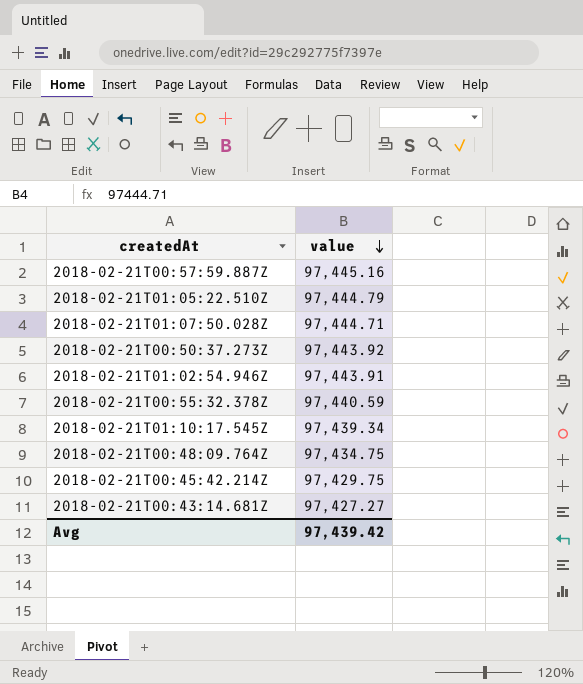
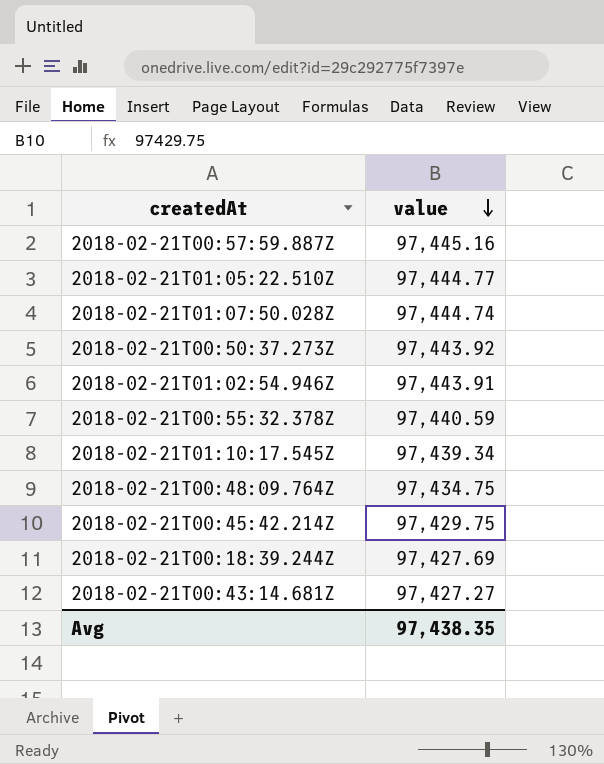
2018-02-21T01:05:22.510Z | value: 97,444.79 -> 97,444.77
2018-02-21T01:07:50.028Z | value: 97,444.71 -> 97,444.74
row 2018-02-21T00:18:39.244Z: none -> 97,427.69
Avg | value: 97,439.42 -> 97,438.35

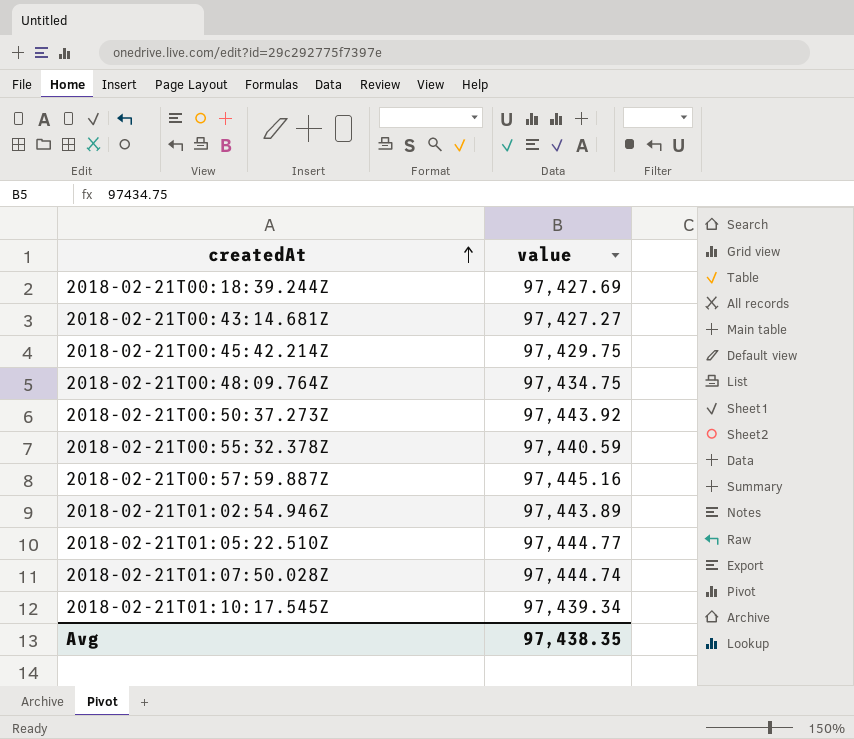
row order: value descending -> createdAt ascending
2018-02-21T01:02:54.946Z | value: 97,443.91 -> 97,443.89

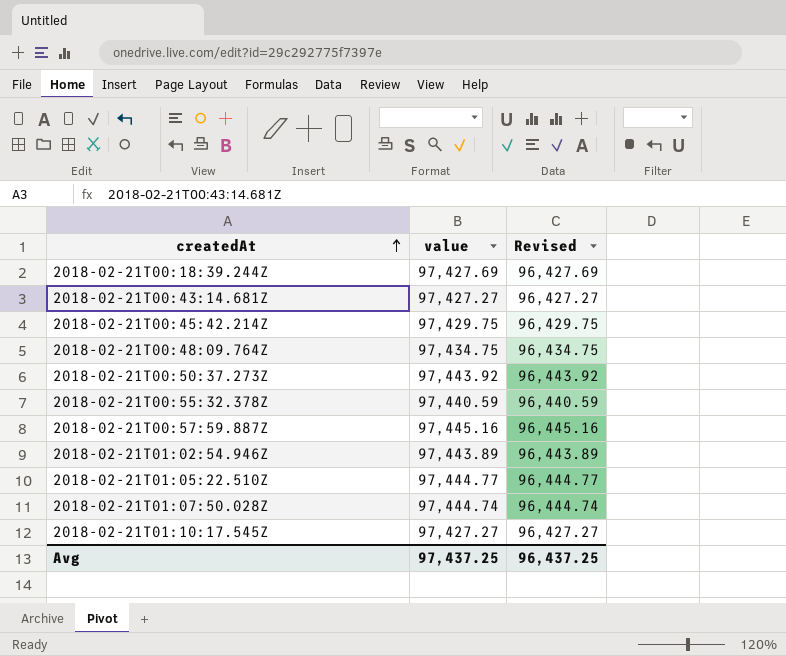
column Revised | formula: none -> [value] - 1000
2018-02-21T01:10:17.545Z | value: 97,439.34 -> 97,427.27
Avg | value: 97,438.35 -> 97,437.25

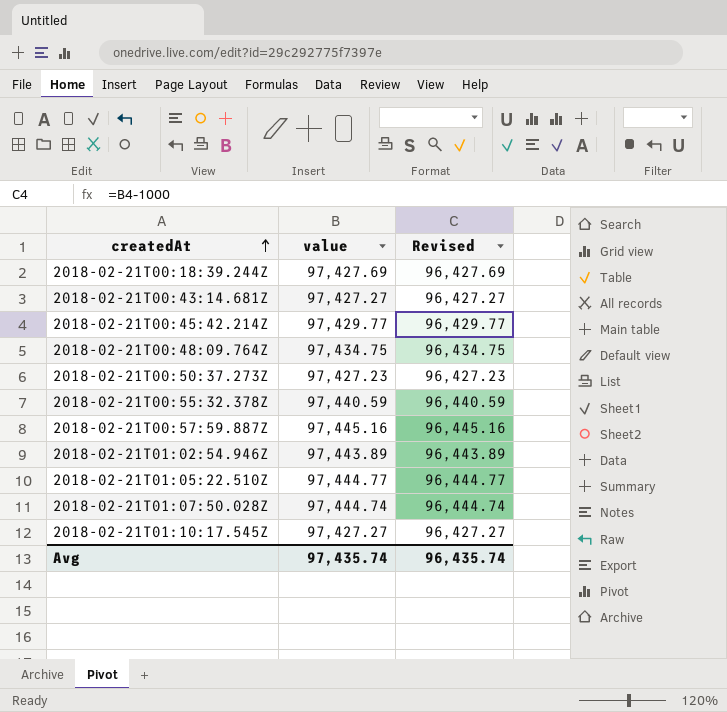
2018-02-21T00:45:42.214Z | value: 97,429.75 -> 97,429.77
2018-02-21T00:45:42.214Z | Revised: 96,429.75 -> 96,429.77
2018-02-21T00:50:37.273Z | value: 97,443.92 -> 97,427.23
2018-02-21T00:50:37.273Z | Revised: 96,443.92 -> 96,427.23
Avg | value: 97,437.25 -> 97,435.74
Avg | Revised: 96,437.25 -> 96,435.74

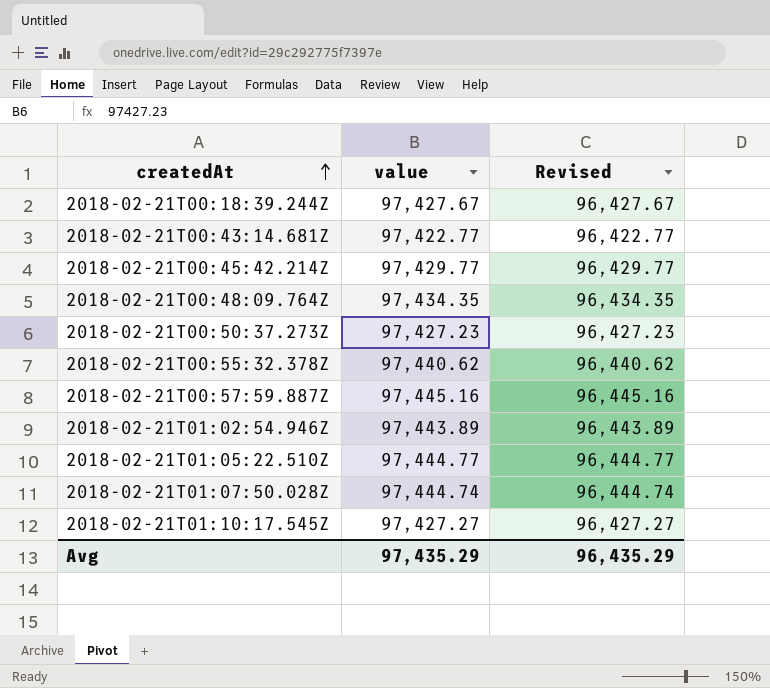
2018-02-21T00:18:39.244Z | value: 97,427.69 -> 97,427.67
2018-02-21T00:18:39.244Z | Revised: 96,427.69 -> 96,427.67
2018-02-21T00:43:14.681Z | value: 97,427.27 -> 97,422.77
2018-02-21T00:43:14.681Z | Revised: 96,427.27 -> 96,422.77
2018-02-21T00:48:09.764Z | value: 97,434.75 -> 97,434.35
2018-02-21T00:48:09.764Z | Revised: 96,434.75 -> 96,434.35
2018-02-21T00:55:32.378Z | value: 97,440.59 -> 97,440.62
2018-02-21T00:55:32.378Z | Revised: 96,440.59 -> 96,440.62
Avg | value: 97,435.74 -> 97,435.29
Avg | Revised: 96,435.74 -> 96,435.29

